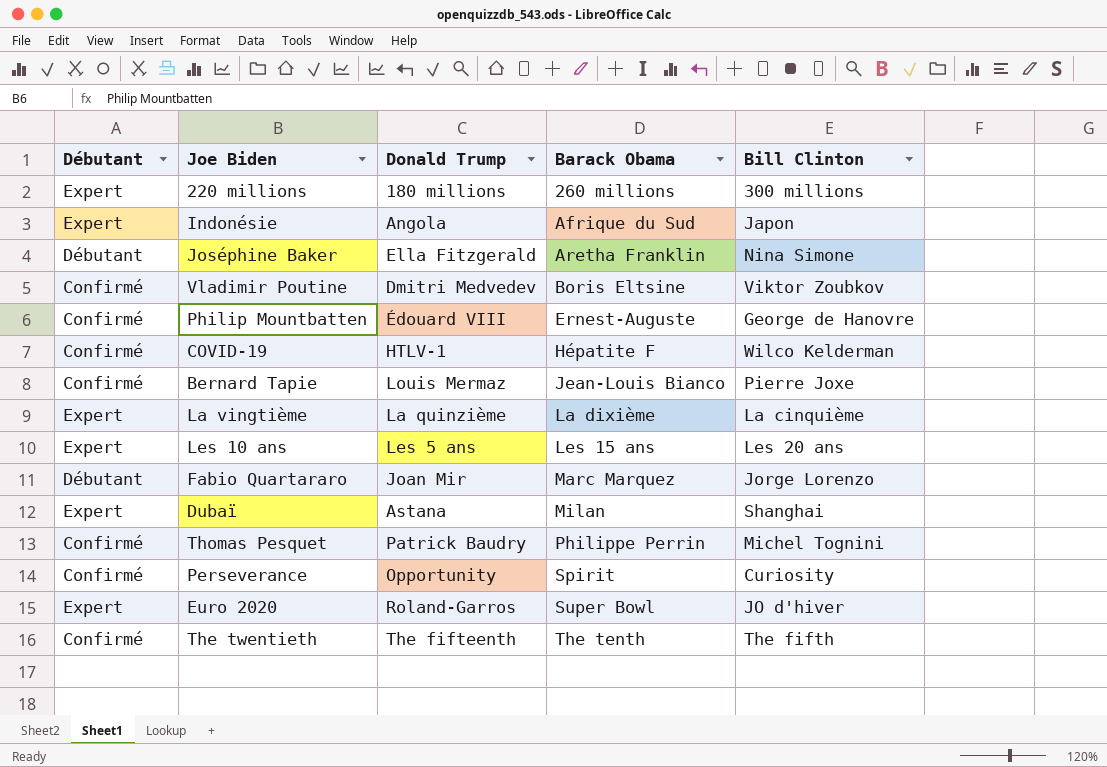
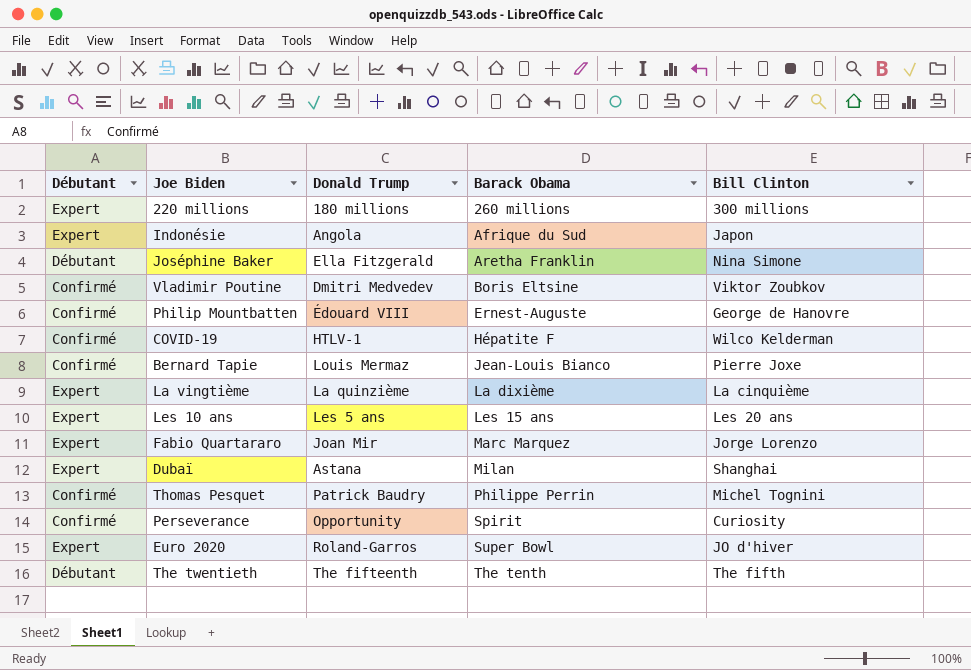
Fabio Quartararo | Débutant: Débutant -> Expert
The twentieth | Débutant: Confirmé -> Débutant

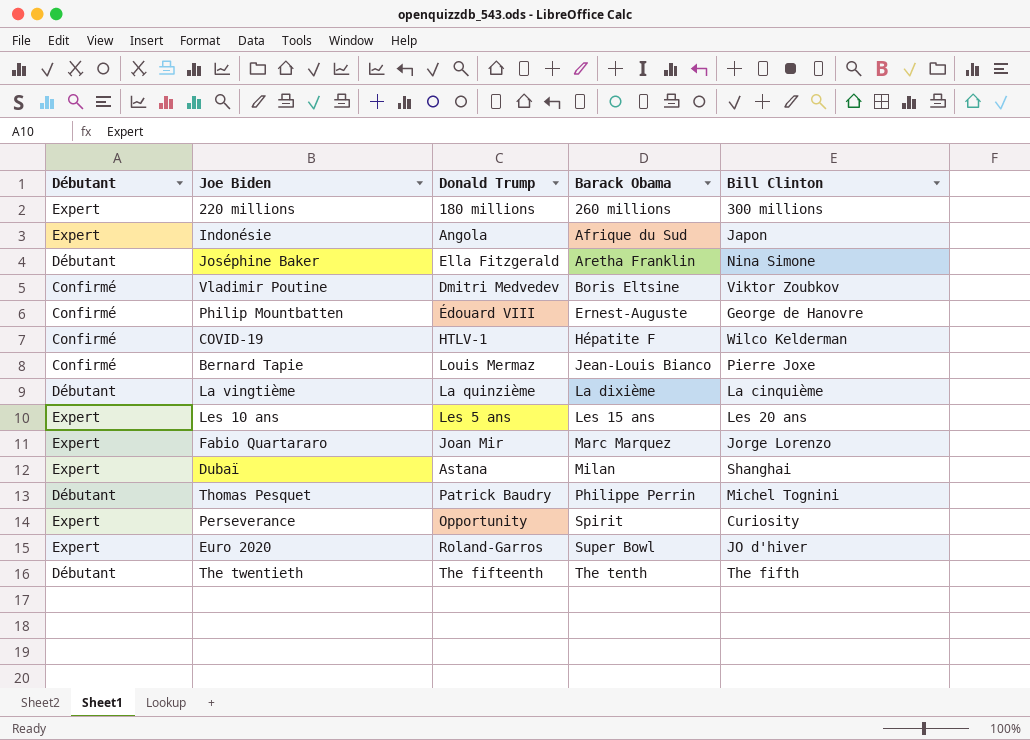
La vingtième | Débutant: Expert -> Débutant
Thomas Pesquet | Débutant: Confirmé -> Débutant
Perseverance | Débutant: Confirmé -> Expert

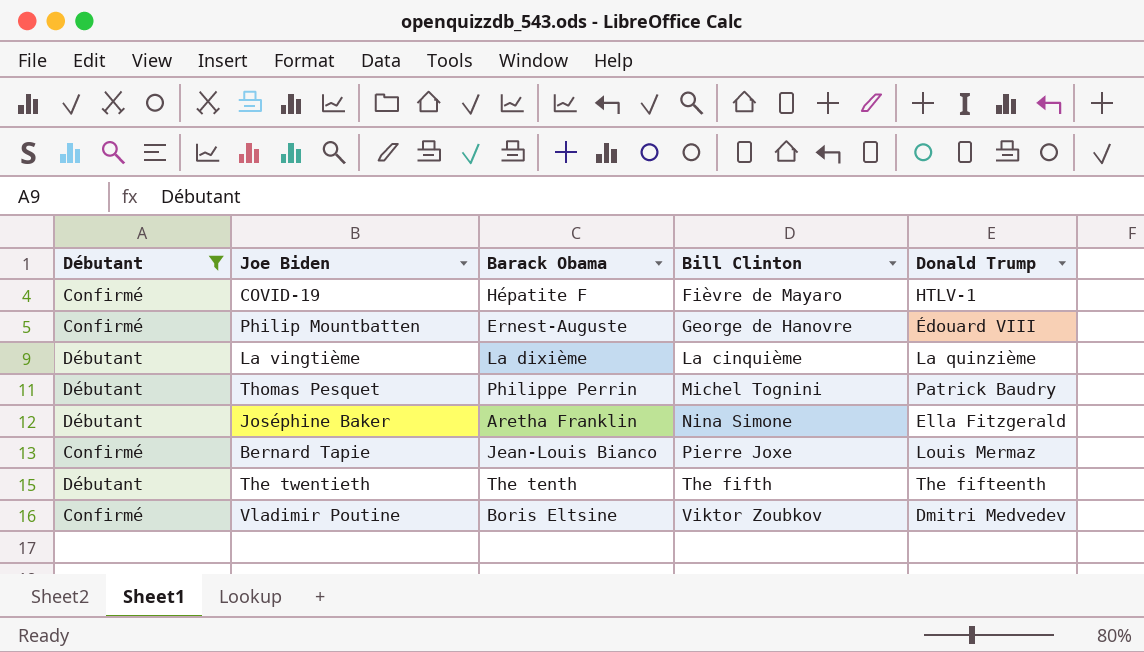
filter: none -> Débutant != Expert
row order: Barack Obama ascending -> Bill Clinton ascending
column Donald Trump | position: 3 -> 5
COVID-19 | Bill Clinton: Wilco Kelderman -> Fièvre de Mayaro

